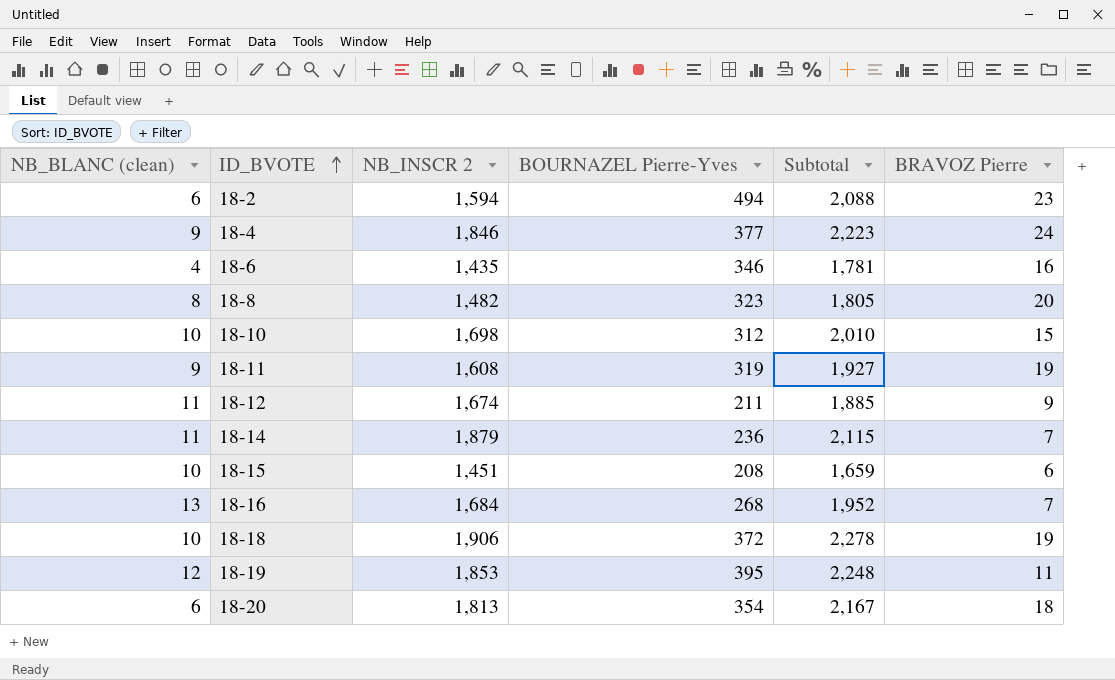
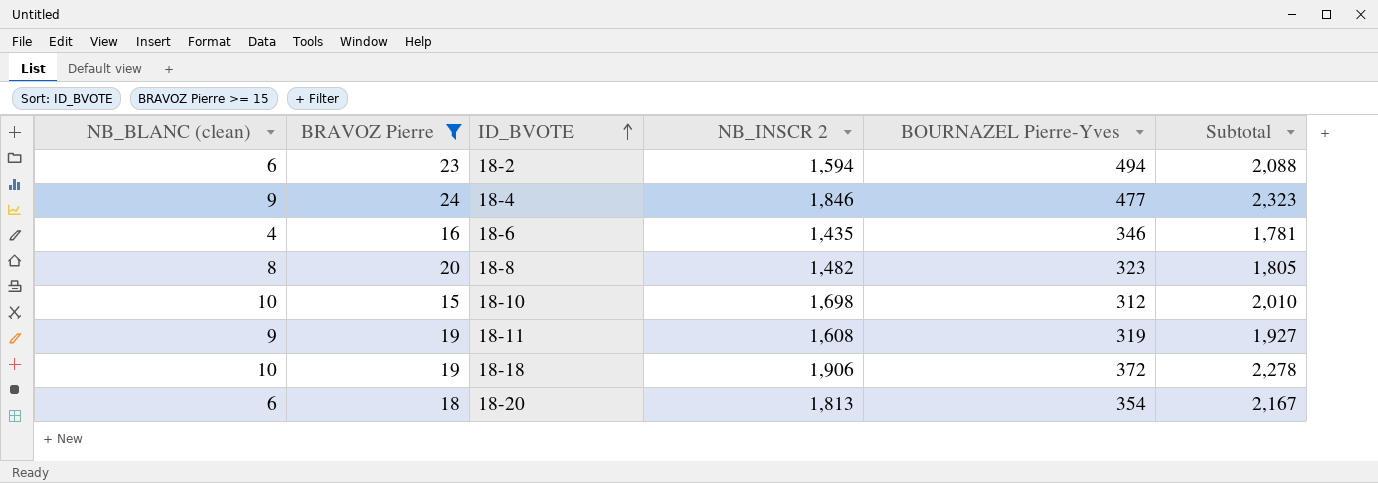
filter: none -> BRAVOZ Pierre >= 15
column BRAVOZ Pierre | position: 6 -> 2
18-4 | BOURNAZEL Pierre-Yves: 377 -> 477
18-4 | Subtotal: 2,223 -> 2,323

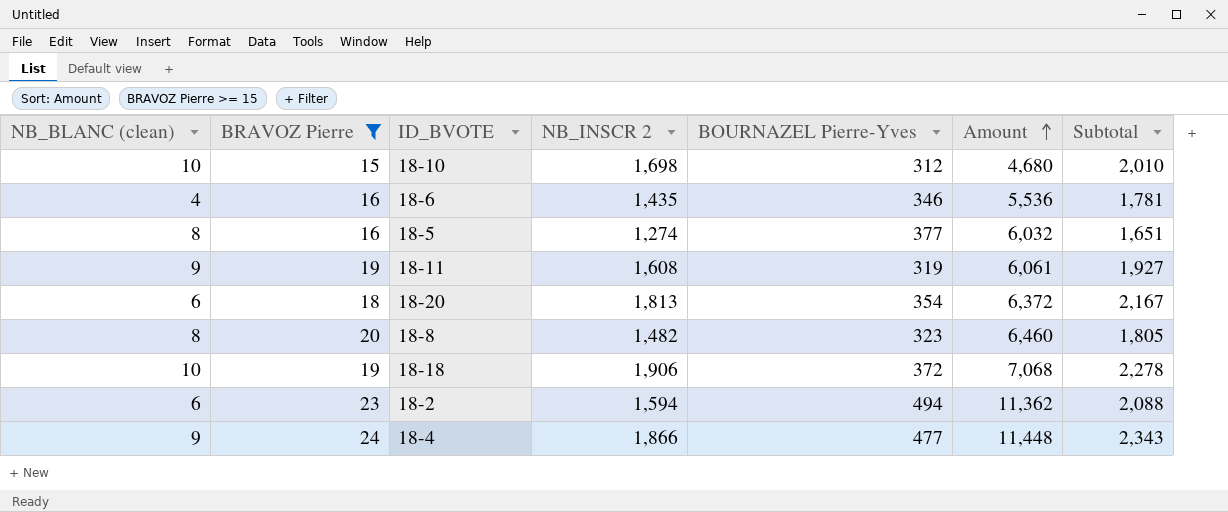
row order: ID_BVOTE ascending -> Amount ascending
column Amount | formula: none -> [BRAVOZ Pierre] * [BOURNAZEL Pierre-Yves]
row 18-5: none -> 8 | 16 | 1,274 | 377 | 6,032 | 1,651
18-4 | NB_INSCR 2: 1,846 -> 1,866
18-4 | Subtotal: 2,323 -> 2,343

